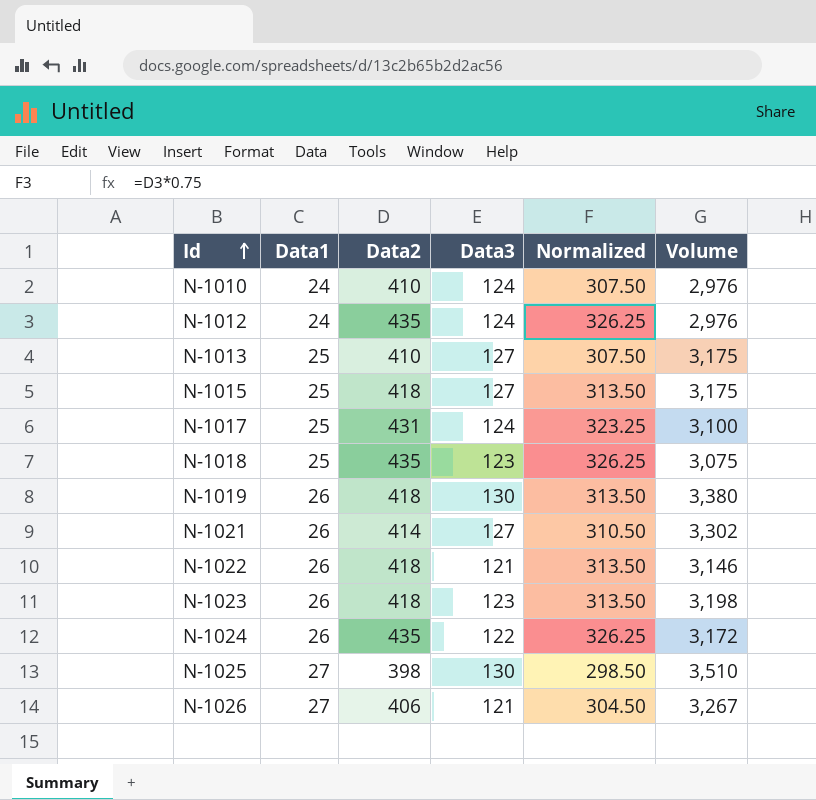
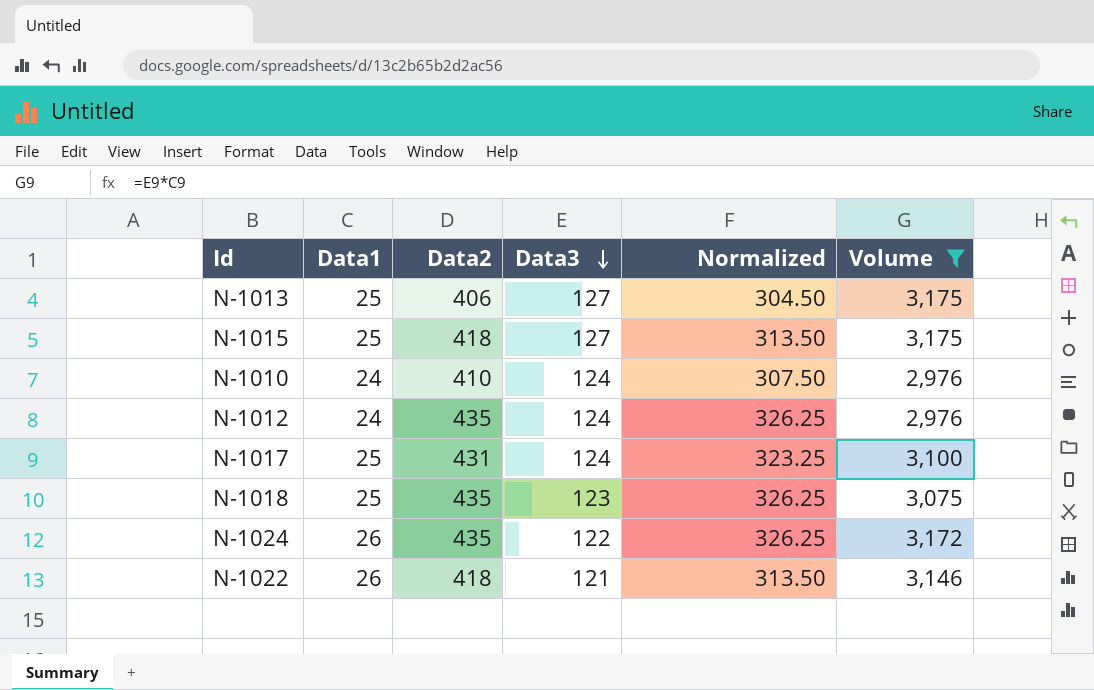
filter: none -> Volume <= 3,175
row order: Id ascending -> Data3 descending
N-1013 | Data2: 410 -> 406
N-1013 | Normalized: 307.50 -> 304.50

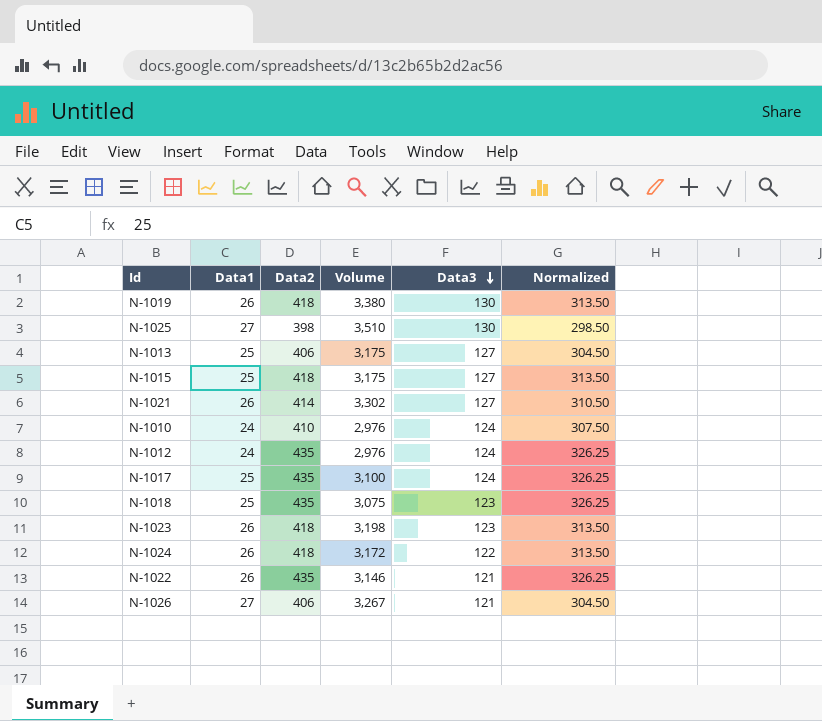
filter: Volume <= 3,175 -> none
column Volume | position: 6 -> 4
N-1017 | Data2: 431 -> 435
N-1017 | Normalized: 323.25 -> 326.25
N-1024 | Data2: 435 -> 418
N-1024 | Normalized: 326.25 -> 313.50
N-1022 | Data2: 418 -> 435
N-1022 | Normalized: 313.50 -> 326.25

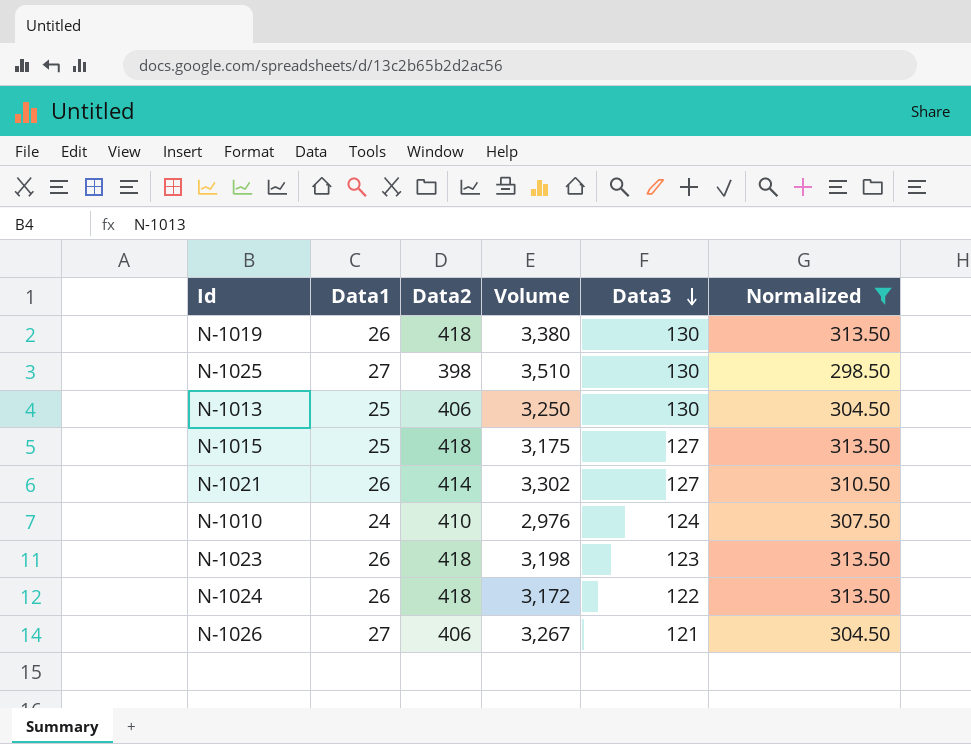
filter: none -> Normalized != 326.25
N-1013 | Volume: 3,175 -> 3,250
N-1013 | Data3: 127 -> 130

